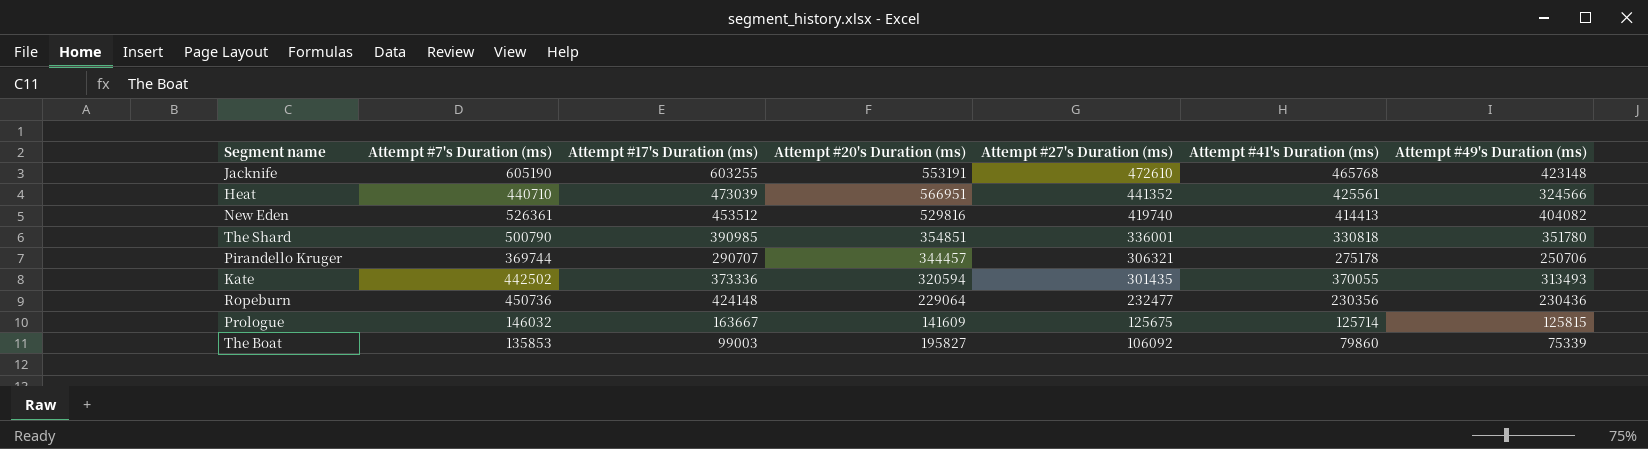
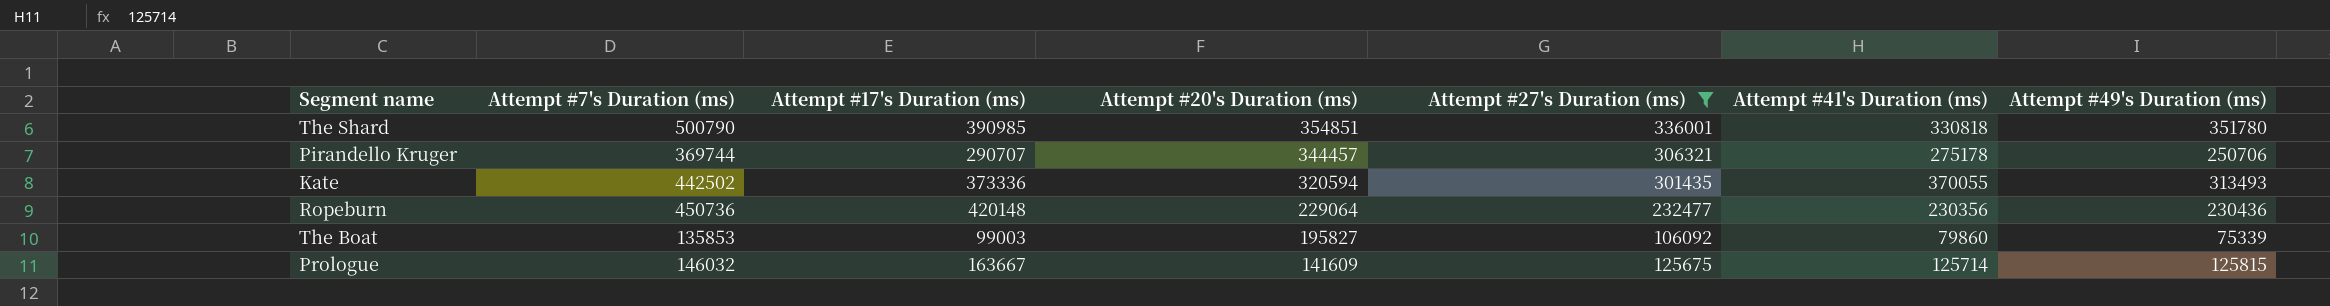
filter: none -> Attempt #27's Duration (ms) <= 336001
row order: Attempt #27's Duration (ms) descending -> Attempt #20's Duration (ms) descending
Ropeburn | Attempt #17's Duration (ms): 424148 -> 420148

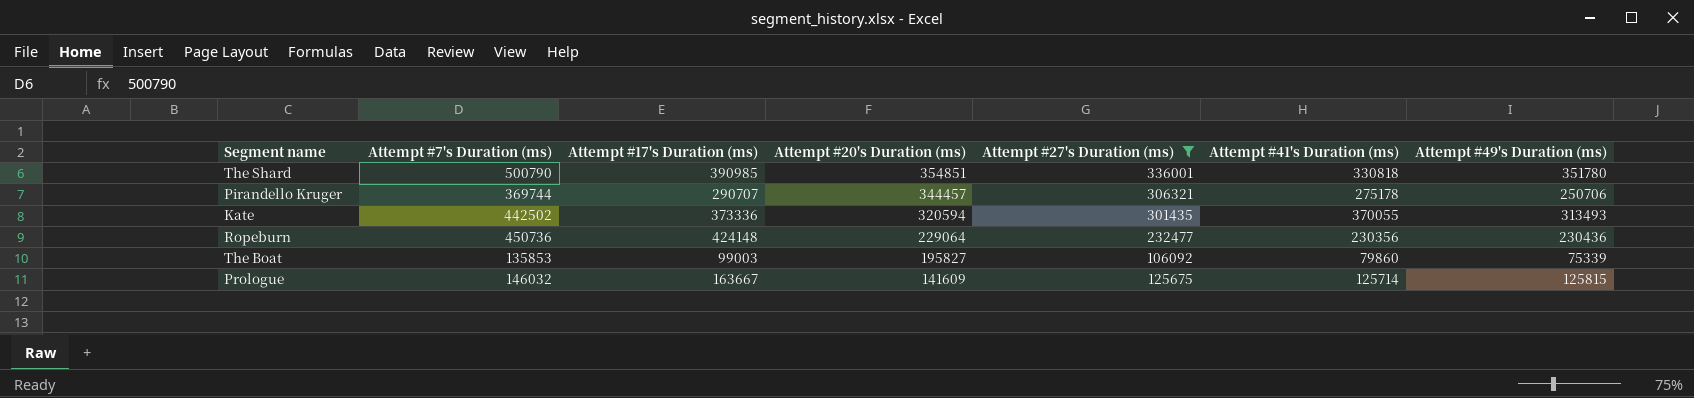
Ropeburn | Attempt #17's Duration (ms): 420148 -> 424148

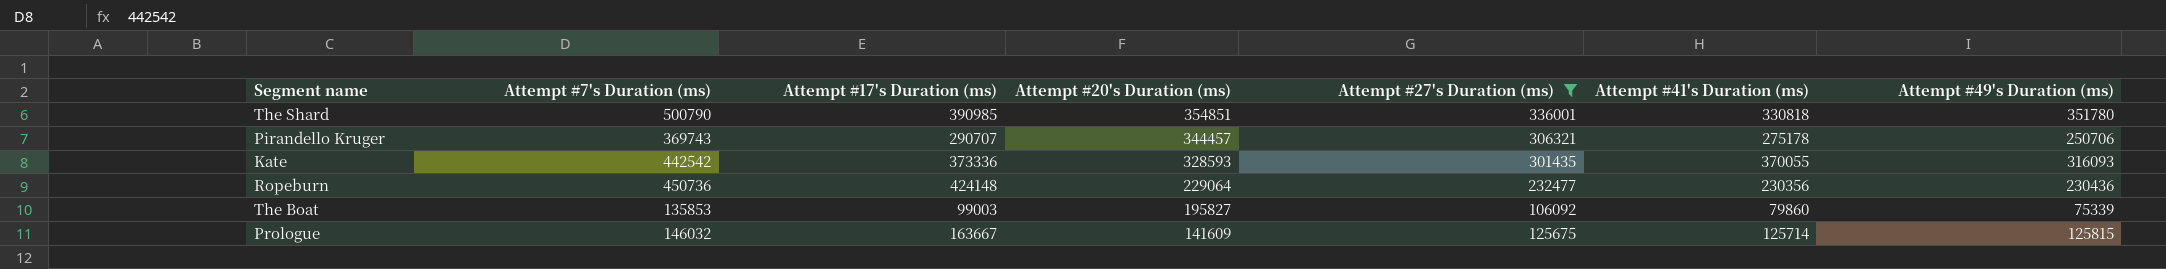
Pirandello Kruger | Attempt #7's Duration (ms): 369744 -> 369743
Kate | Attempt #7's Duration (ms): 442502 -> 442542
Kate | Attempt #20's Duration (ms): 320594 -> 328593
Kate | Attempt #49's Duration (ms): 313493 -> 316093

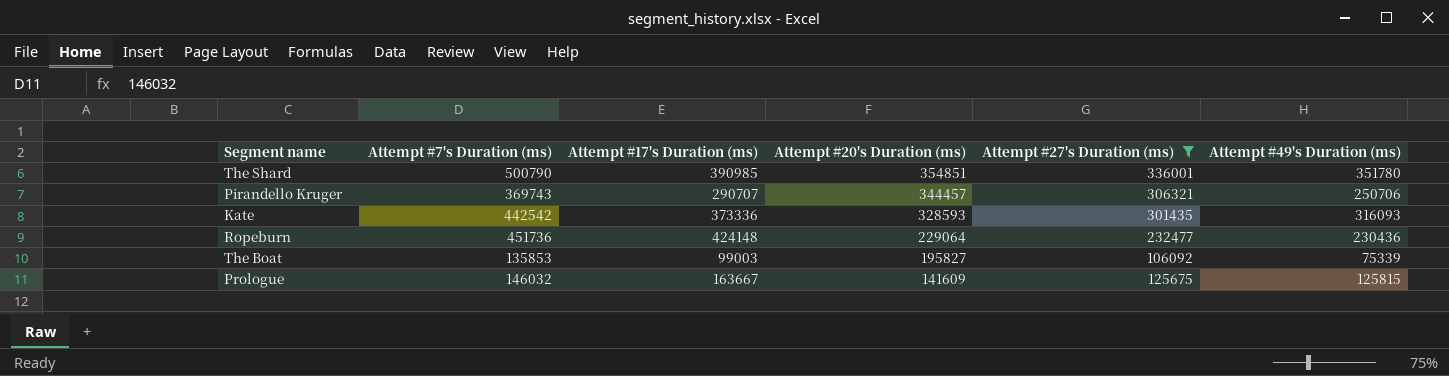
column Attempt #41's Duration (ms) | position: 6 -> none
Ropeburn | Attempt #7's Duration (ms): 450736 -> 451736

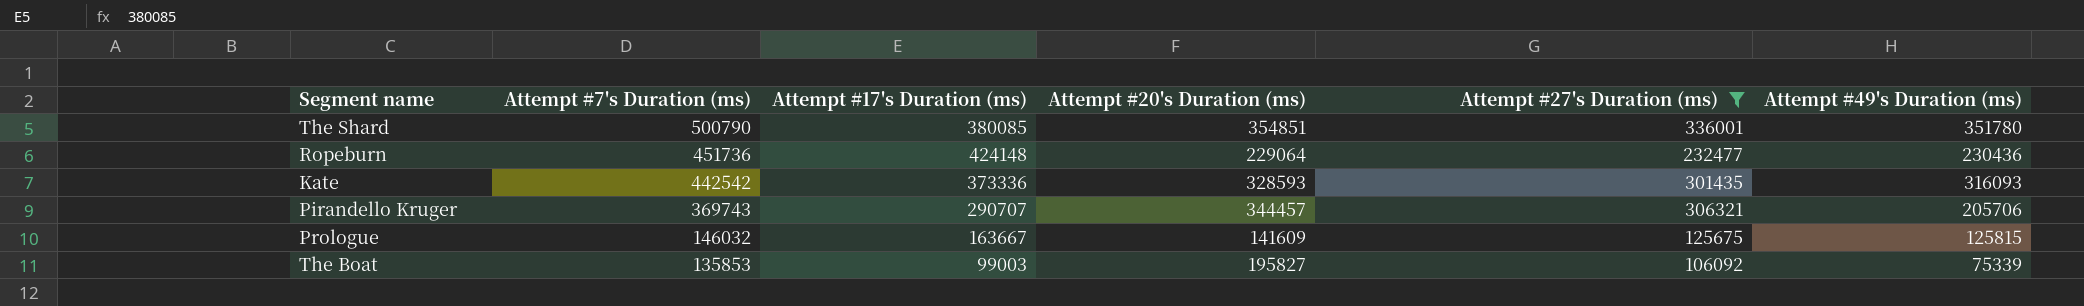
row order: Attempt #20's Duration (ms) descending -> Attempt #7's Duration (ms) descending
The Shard | Attempt #17's Duration (ms): 390985 -> 380085
Pirandello Kruger | Attempt #49's Duration (ms): 250706 -> 205706

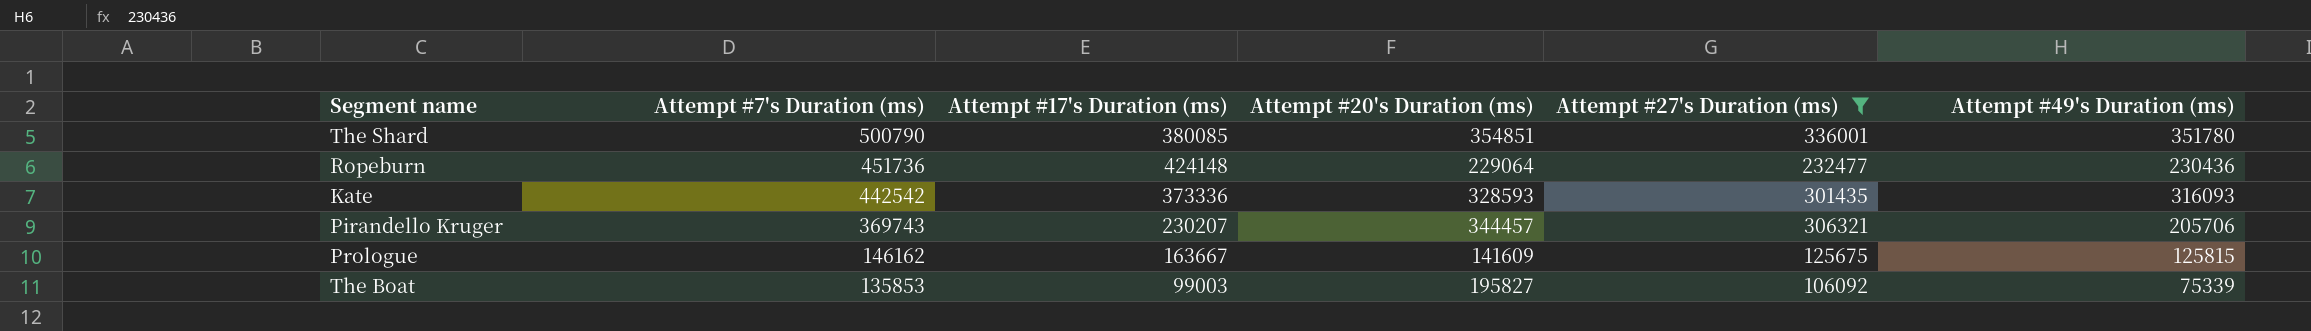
Pirandello Kruger | Attempt #17's Duration (ms): 290707 -> 230207
Prologue | Attempt #7's Duration (ms): 146032 -> 146162

